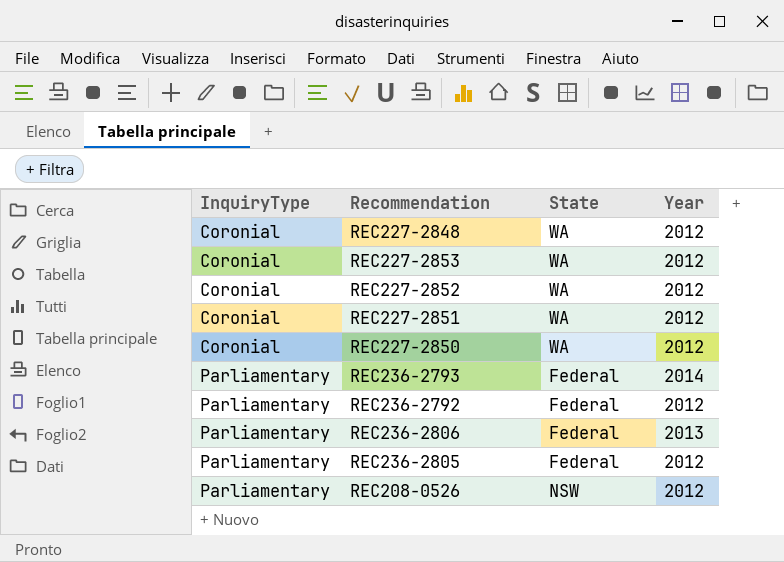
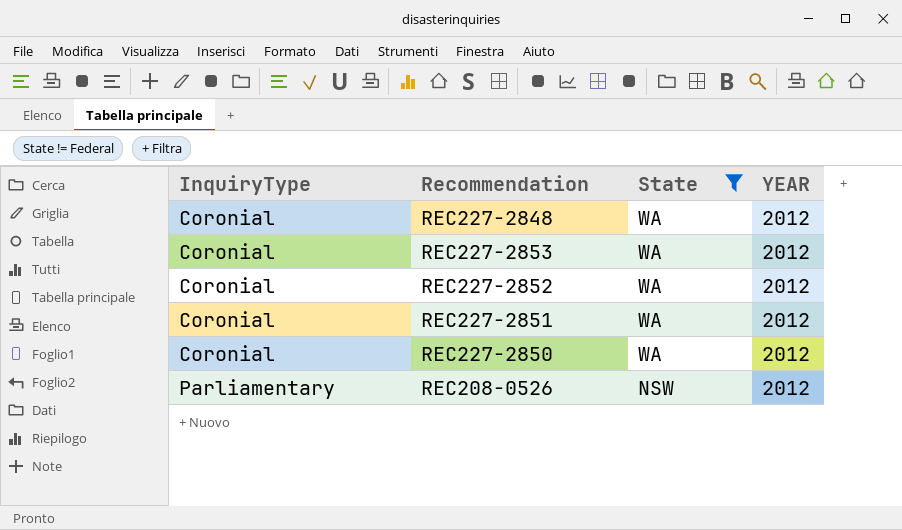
filter: none -> State != Federal
column name: Year -> YEAR

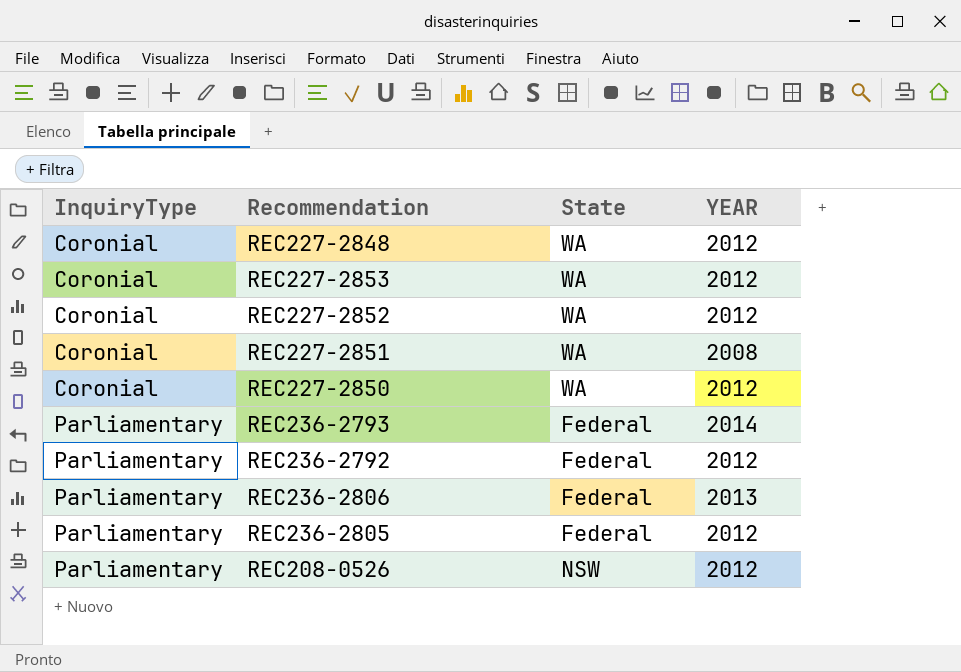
filter: State != Federal -> none
REC227-2851 | YEAR: 2012 -> 2008

